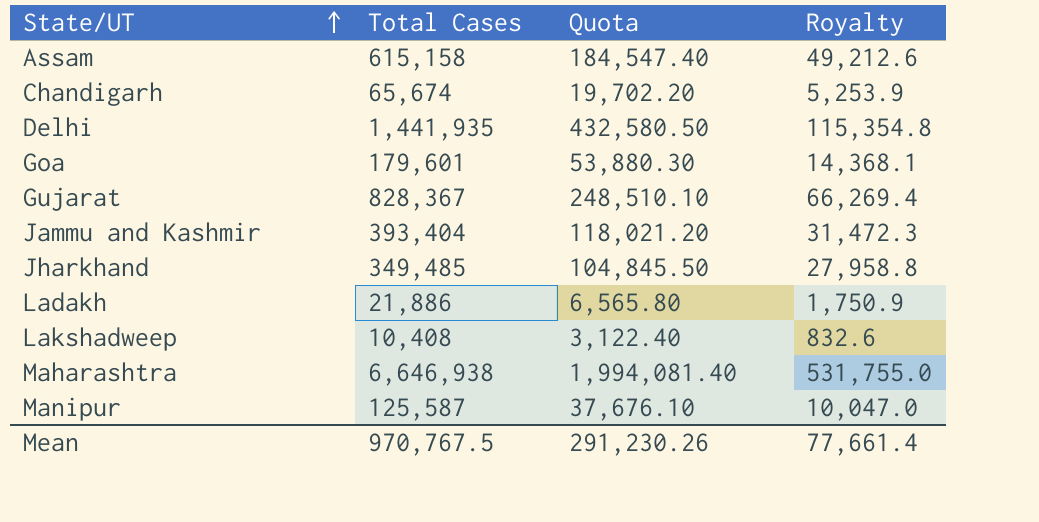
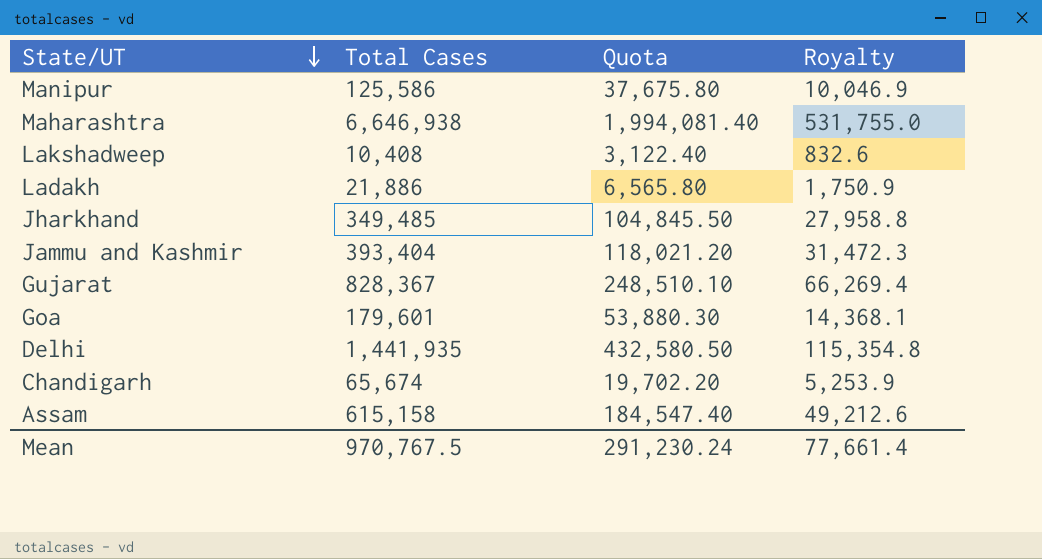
row order: State/UT ascending -> State/UT descending
Manipur | Total Cases: 125,587 -> 125,586
Manipur | Quota: 37,676.10 -> 37,675.80
Manipur | Royalty: 10,047.0 -> 10,046.9
Mean | Quota: 291,230.26 -> 291,230.24

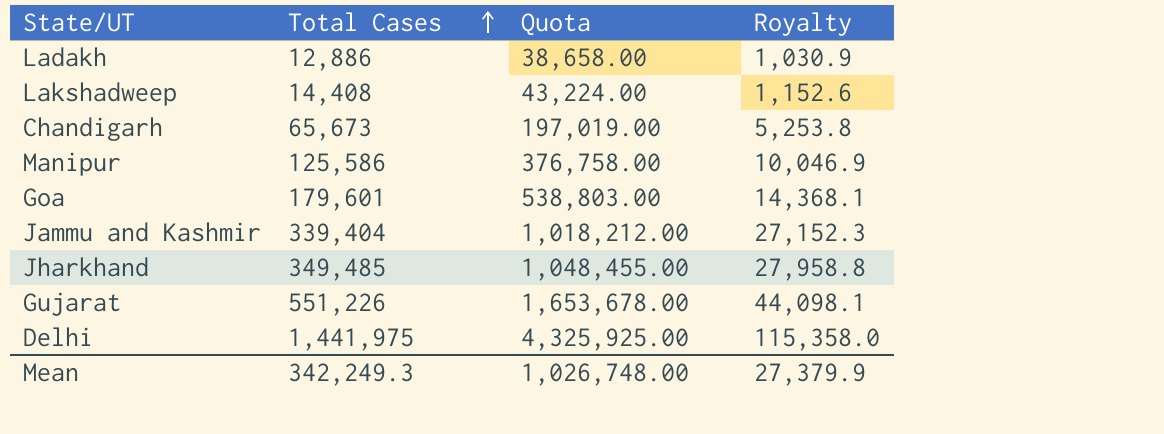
row order: State/UT descending -> Total Cases ascending
column Quota | formula: [Total Cases] * 0.3 -> [Total Cases] * 3
row Maharashtra: 6,646,938 | 1,994,081.40 | 531,755.0 -> none
row Assam: 615,158 | 184,547.40 | 49,212.6 -> none
Ladakh | Total Cases: 21,886 -> 12,886
Ladakh | Royalty: 1,750.9 -> 1,030.9
Lakshadweep | Total Cases: 10,408 -> 14,408
Lakshadweep | Royalty: 832.6 -> 1,152.6
Chandigarh | Total Cases: 65,674 -> 65,673
Chandigarh | Royalty: 5,253.9 -> 5,253.8
Jammu and Kashmir | Total Cases: 393,404 -> 339,404
Jammu and Kashmir | Royalty: 31,472.3 -> 27,152.3
Gujarat | Total Cases: 828,367 -> 551,226
Gujarat | Royalty: 66,269.4 -> 44,098.1
Delhi | Total Cases: 1,441,935 -> 1,441,975
Delhi | Royalty: 115,354.8 -> 115,358.0
Mean | Total Cases: 970,767.5 -> 342,249.3
Mean | Quota: 291,230.24 -> 1,026,748.00
Mean | Royalty: 77,661.4 -> 27,379.9

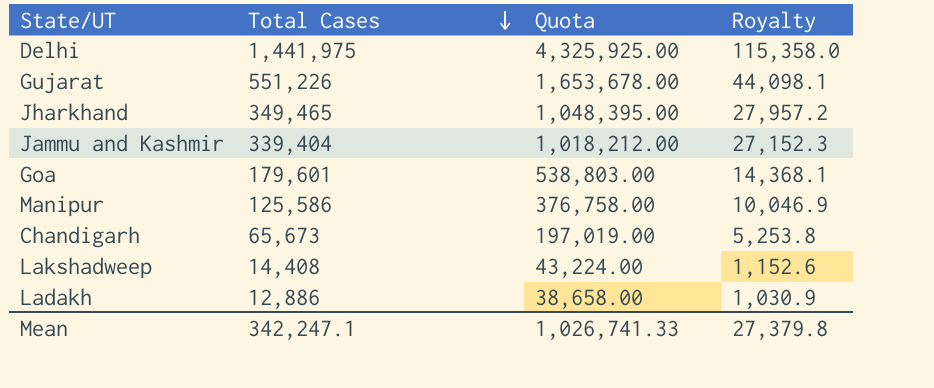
row order: Total Cases ascending -> Total Cases descending
Jharkhand | Total Cases: 349,485 -> 349,465
Jharkhand | Quota: 1,048,455.00 -> 1,048,395.00
Jharkhand | Royalty: 27,958.8 -> 27,957.2
Mean | Total Cases: 342,249.3 -> 342,247.1
Mean | Quota: 1,026,748.00 -> 1,026,741.33
Mean | Royalty: 27,379.9 -> 27,379.8

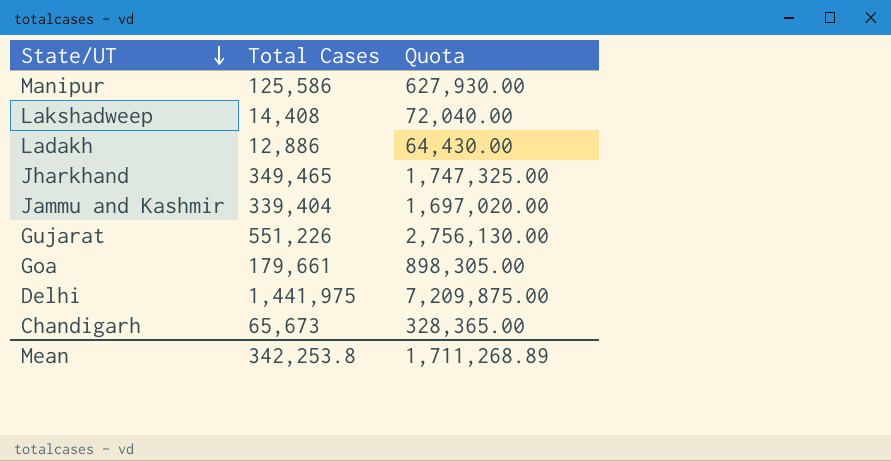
row order: Total Cases descending -> State/UT descending
column Royalty | formula: [Total Cases] * 0.08 -> none
column Quota | formula: [Total Cases] * 3 -> [Total Cases] * 5
Goa | Total Cases: 179,601 -> 179,661
Mean | Total Cases: 342,247.1 -> 342,253.8
Mean | Quota: 1,026,741.33 -> 1,711,268.89

